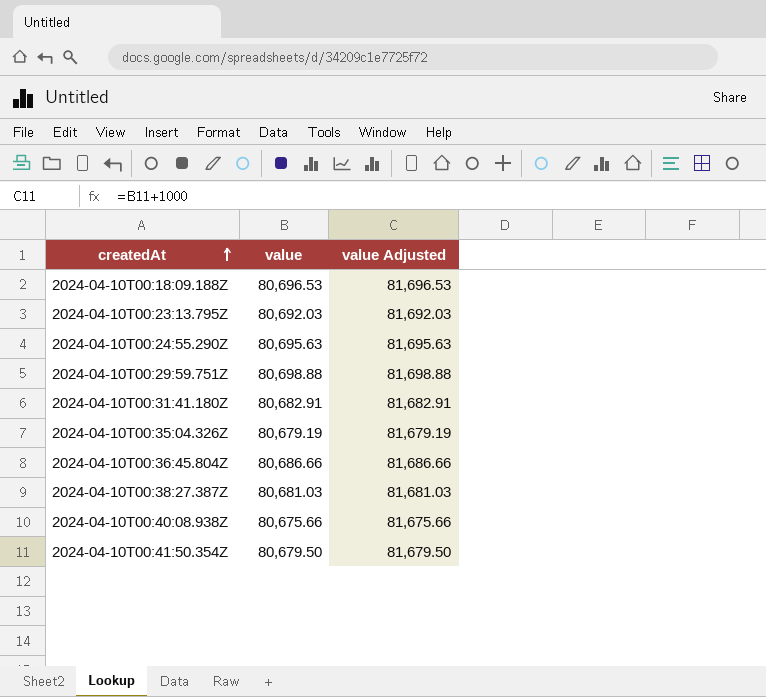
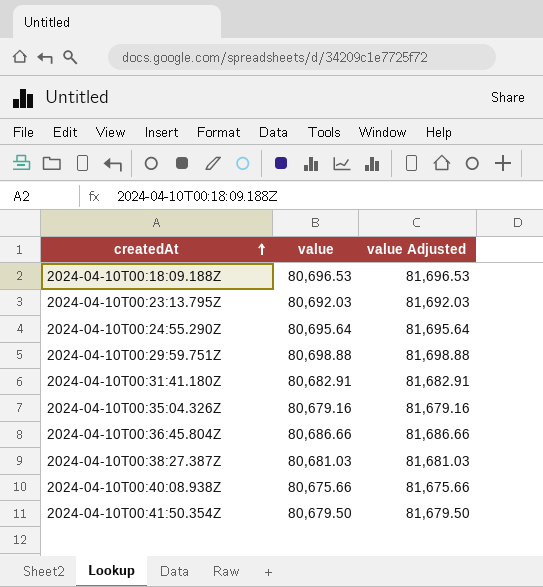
2024-04-10T00:24:55.290Z | value: 80,695.63 -> 80,695.64
2024-04-10T00:24:55.290Z | value Adjusted: 81,695.63 -> 81,695.64
2024-04-10T00:35:04.326Z | value: 80,679.19 -> 80,679.16
2024-04-10T00:35:04.326Z | value Adjusted: 81,679.19 -> 81,679.16

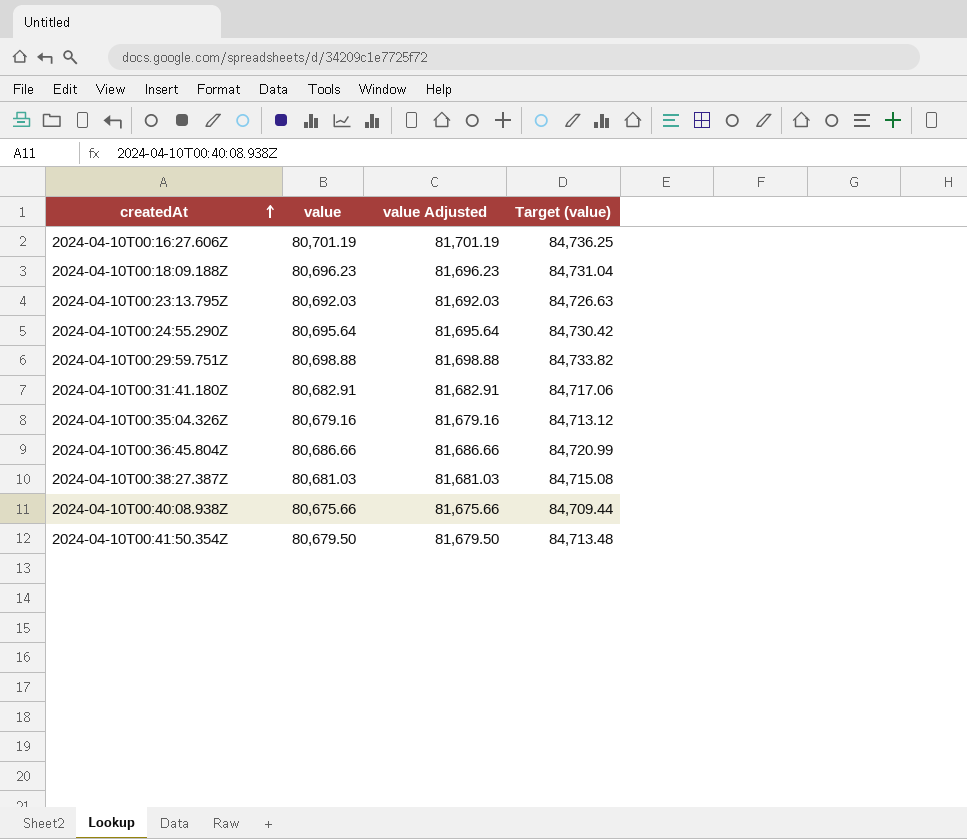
column Target (value) | formula: none -> [value] * 1.05
row 2024-04-10T00:16:27.606Z: none -> 80,701.19 | 81,701.19 | 84,736.25
2024-04-10T00:18:09.188Z | value: 80,696.53 -> 80,696.23
2024-04-10T00:18:09.188Z | value Adjusted: 81,696.53 -> 81,696.23

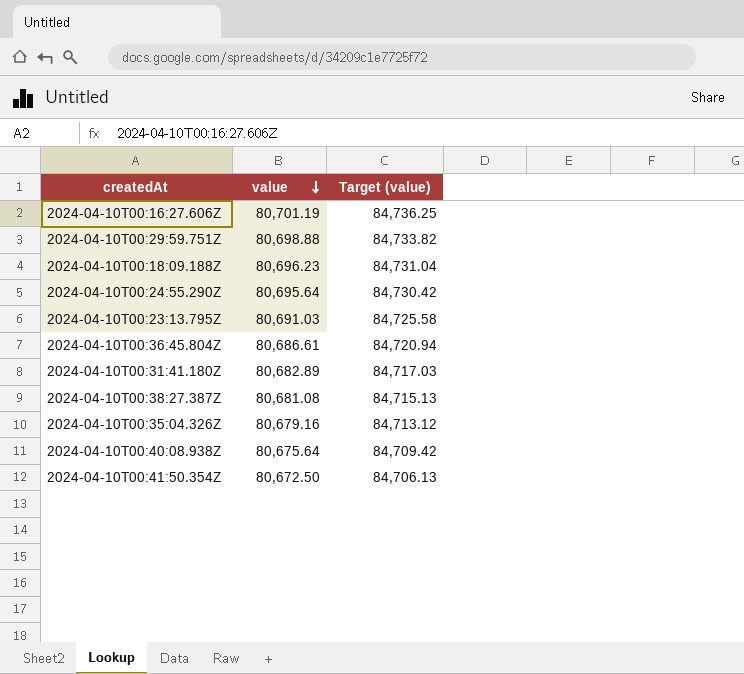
row order: createdAt ascending -> value descending
column value Adjusted | formula: [value] + 1000 -> none
2024-04-10T00:23:13.795Z | value: 80,692.03 -> 80,691.03
2024-04-10T00:23:13.795Z | Target (value): 84,726.63 -> 84,725.58
2024-04-10T00:36:45.804Z | value: 80,686.66 -> 80,686.61
2024-04-10T00:36:45.804Z | Target (value): 84,720.99 -> 84,720.94
2024-04-10T00:31:41.180Z | value: 80,682.91 -> 80,682.89
2024-04-10T00:31:41.180Z | Target (value): 84,717.06 -> 84,717.03
2024-04-10T00:38:27.387Z | value: 80,681.03 -> 80,681.08
2024-04-10T00:38:27.387Z | Target (value): 84,715.08 -> 84,715.13
2024-04-10T00:40:08.938Z | value: 80,675.66 -> 80,675.64
2024-04-10T00:40:08.938Z | Target (value): 84,709.44 -> 84,709.42
2024-04-10T00:41:50.354Z | value: 80,679.50 -> 80,672.50
2024-04-10T00:41:50.354Z | Target (value): 84,713.48 -> 84,706.13

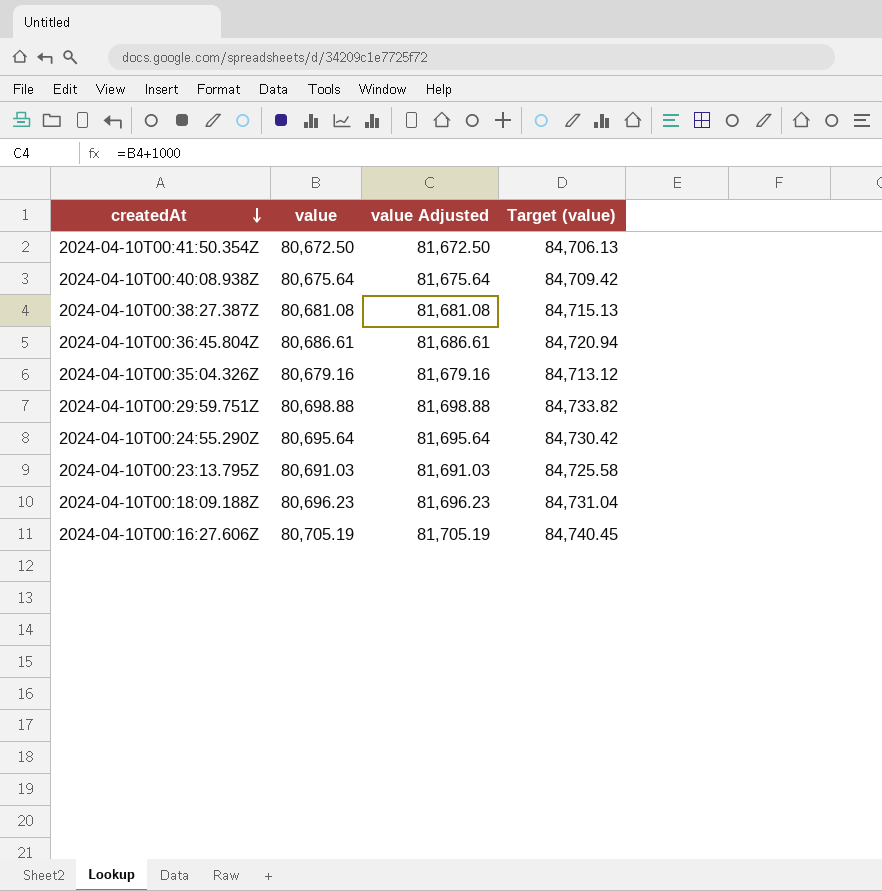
row order: value descending -> createdAt descending
column value Adjusted | formula: none -> [value] + 1000
row 2024-04-10T00:31:41.180Z: 80,682.89 | 84,717.03 -> none
2024-04-10T00:16:27.606Z | value: 80,701.19 -> 80,705.19
2024-04-10T00:16:27.606Z | Target (value): 84,736.25 -> 84,740.45

